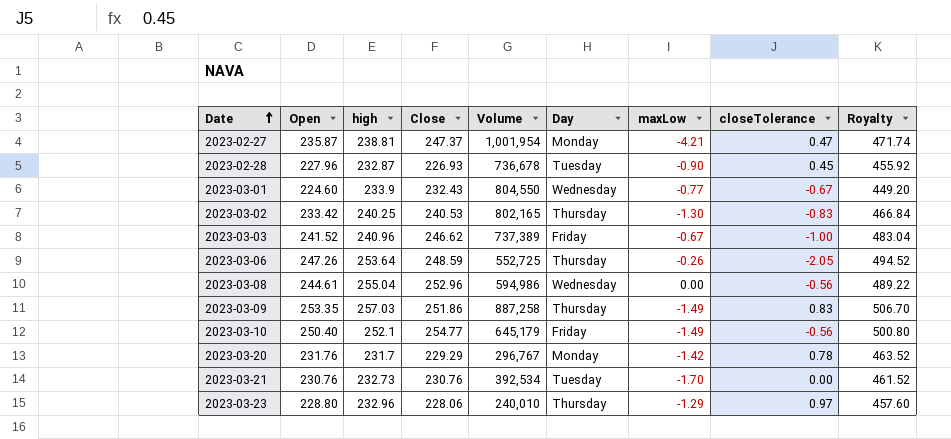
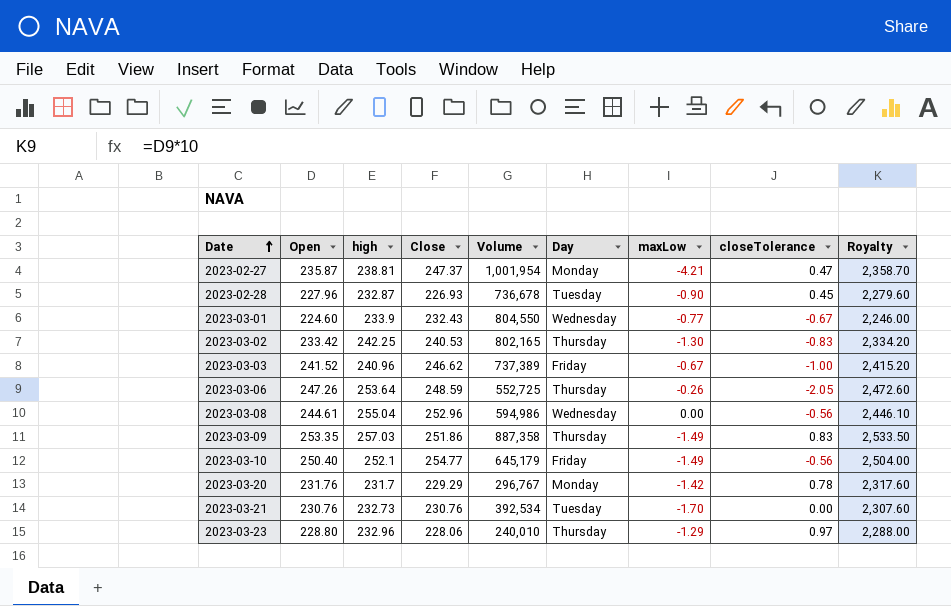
column Royalty | formula: [Open] * 2 -> [Open] * 10
2023-03-02 | high: 240.25 -> 242.25
2023-03-09 | Volume: 887,258 -> 887,358

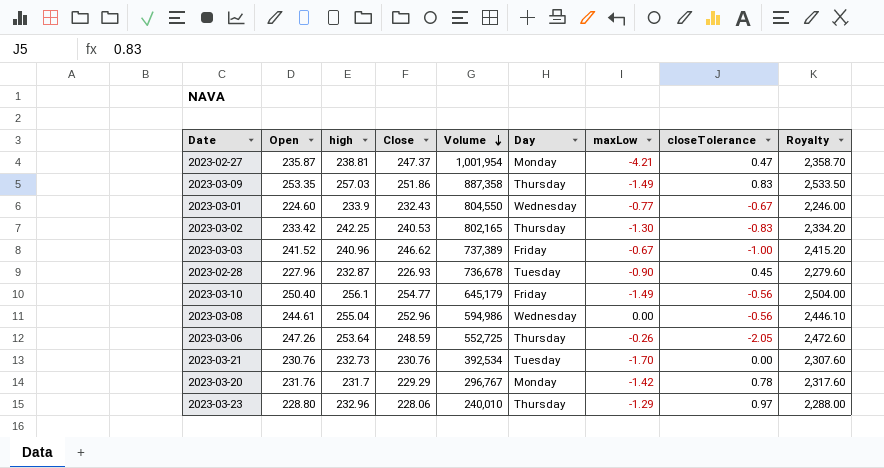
row order: Date ascending -> Volume descending
2023-03-10 | high: 252.1 -> 256.1

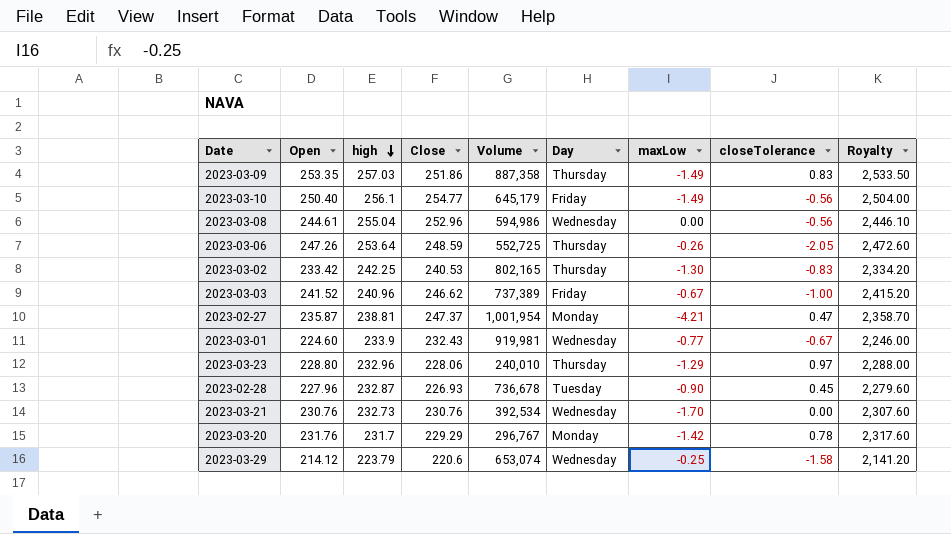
row order: Volume descending -> high descending
2023-03-01 | Volume: 804,550 -> 919,981
2023-03-21 | Day: Tuesday -> Wednesday
row 2023-03-29: none -> 214.12 | 223.79 | 220.6 | 653,074 | Wednesday | -0.25 | -1.58 | 2,141.20

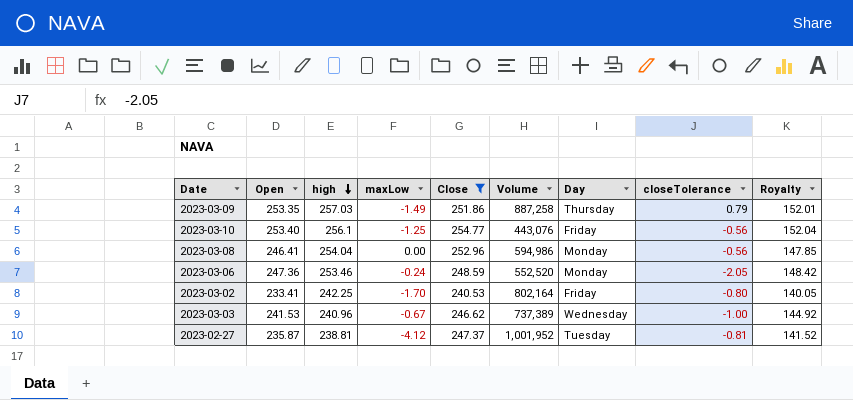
filter: none -> Close >= 240.53
column maxLow | position: 7 -> 4
column Royalty | formula: [Open] * 10 -> [Open] * 0.6
2023-03-09 | Volume: 887,358 -> 887,258
2023-03-09 | closeTolerance: 0.83 -> 0.79
2023-03-10 | Open: 250.40 -> 253.40
2023-03-10 | maxLow: -1.49 -> -1.25
2023-03-10 | Volume: 645,179 -> 443,076
2023-03-08 | Open: 244.61 -> 246.41
2023-03-08 | high: 255.04 -> 254.04
2023-03-08 | Day: Wednesday -> Monday
2023-03-06 | Open: 247.26 -> 247.36
2023-03-06 | high: 253.64 -> 253.46
2023-03-06 | maxLow: -0.26 -> -0.24
2023-03-06 | Volume: 552,725 -> 552,520
2023-03-06 | Day: Thursday -> Monday
2023-03-02 | Open: 233.42 -> 233.41
2023-03-02 | maxLow: -1.30 -> -1.70
2023-03-02 | Volume: 802,165 -> 802,164
2023-03-02 | Day: Thursday -> Friday
2023-03-02 | closeTolerance: -0.83 -> -0.80
2023-03-03 | Open: 241.52 -> 241.53
2023-03-03 | Day: Friday -> Wednesday
2023-02-27 | maxLow: -4.21 -> -4.12
2023-02-27 | Volume: 1,001,954 -> 1,001,952
2023-02-27 | Day: Monday -> Tuesday
2023-02-27 | closeTolerance: 0.47 -> -0.81

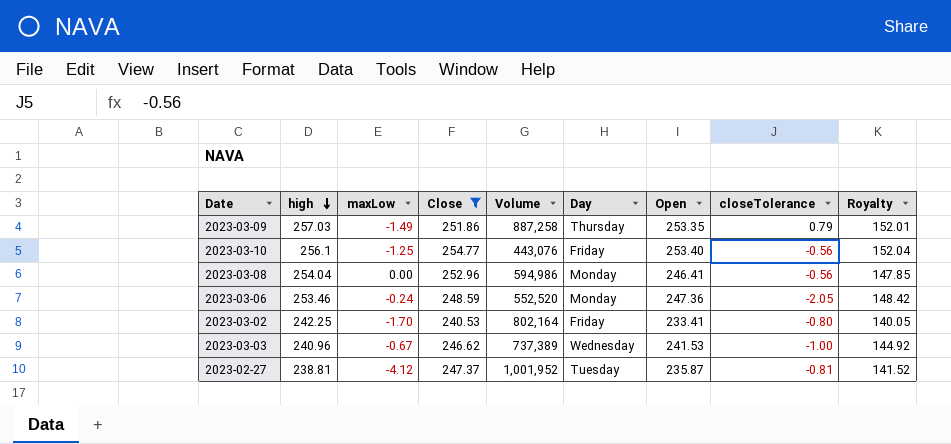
column Open | position: 2 -> 7

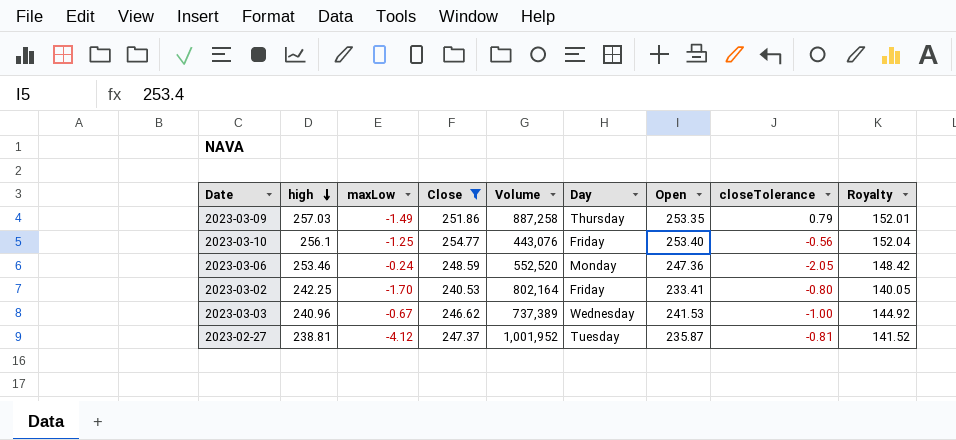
row 2023-03-08: 254.04 | 0.00 | 252.96 | 594,986 | Monday | 246.41 | -0.56 | 147.85 -> none

